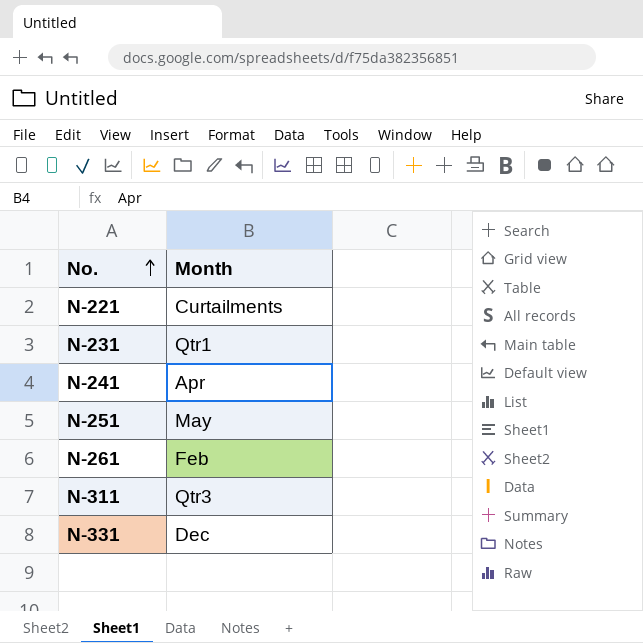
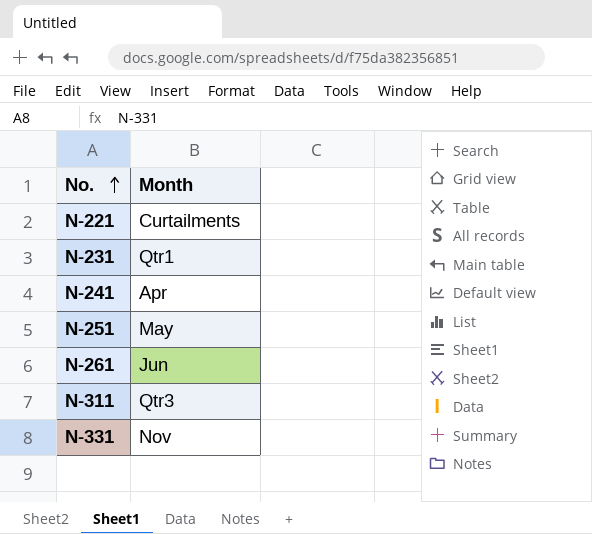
N-261 | Month: Feb -> Jun
N-331 | Month: Dec -> Nov

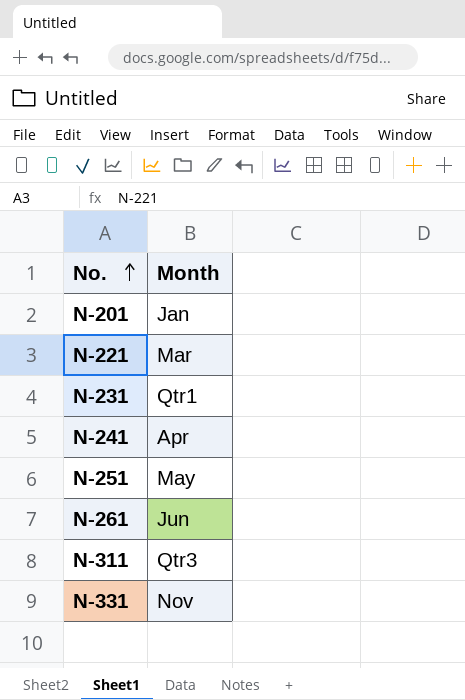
row N-201: none -> Jan
N-221 | Month: Curtailments -> Mar

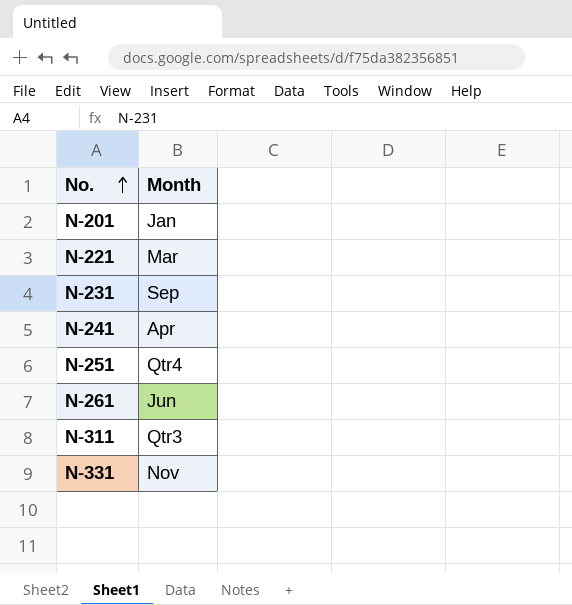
N-231 | Month: Qtr1 -> Sep
N-251 | Month: May -> Qtr4

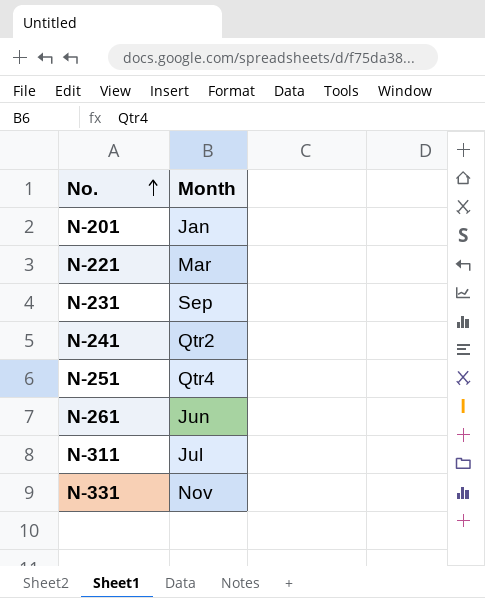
N-241 | Month: Apr -> Qtr2
N-311 | Month: Qtr3 -> Jul

